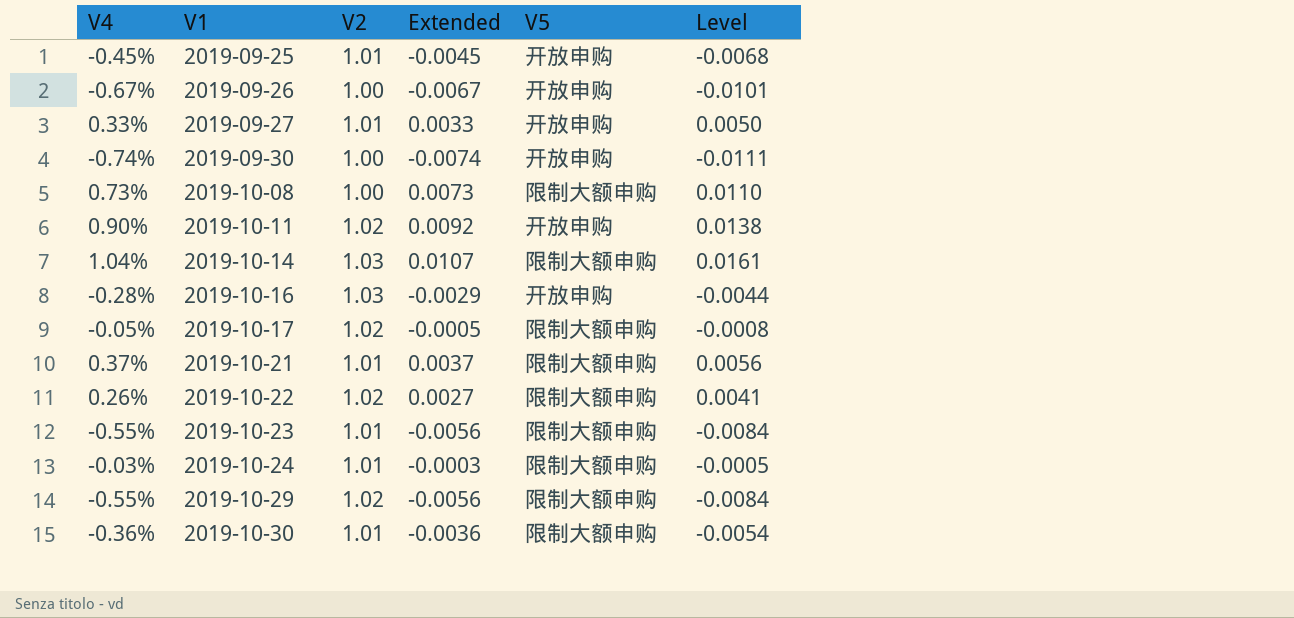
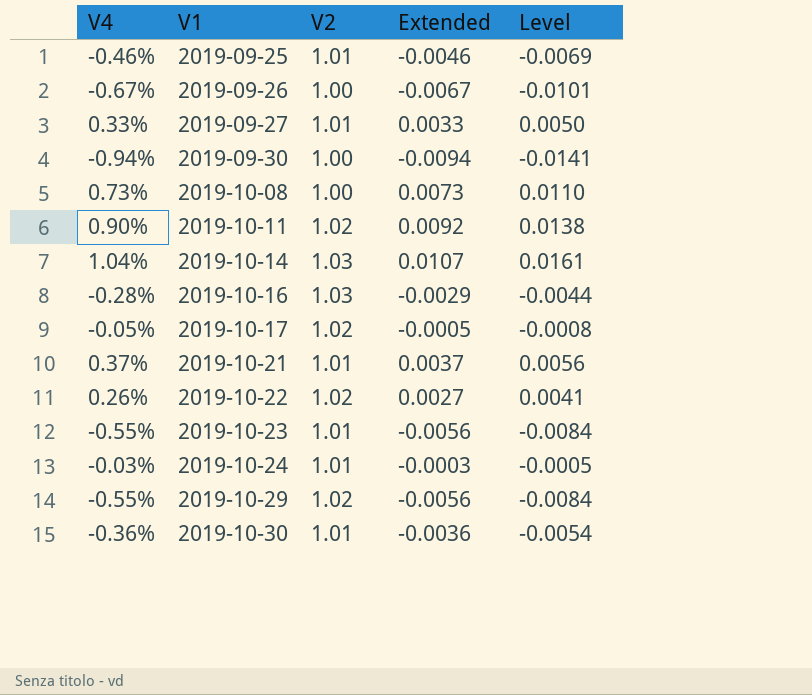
column V5 | position: 5 -> none
2019-09-25 | V4: -0.45% -> -0.46%
2019-09-25 | Extended: -0.0045 -> -0.0046
2019-09-25 | Level: -0.0068 -> -0.0069
2019-09-30 | V4: -0.74% -> -0.94%
2019-09-30 | Extended: -0.0074 -> -0.0094
2019-09-30 | Level: -0.0111 -> -0.0141

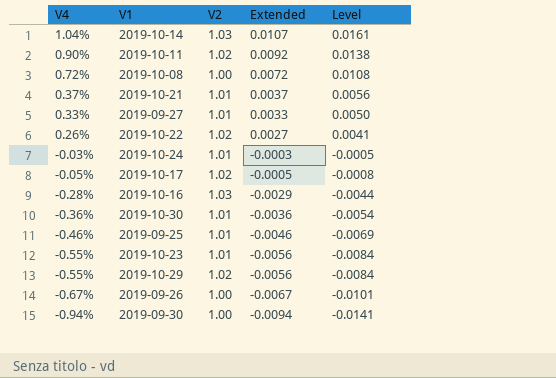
row order: V1 ascending -> V4 descending
2019-10-08 | V4: 0.73% -> 0.72%
2019-10-08 | Extended: 0.0073 -> 0.0072
2019-10-08 | Level: 0.0110 -> 0.0108

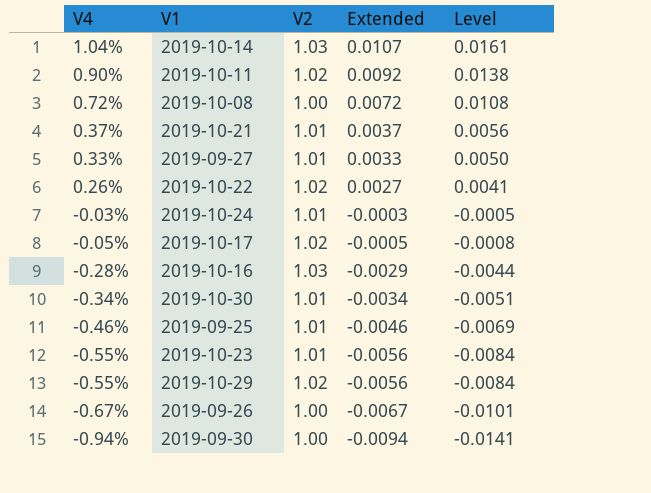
2019-10-30 | V4: -0.36% -> -0.34%
2019-10-30 | Extended: -0.0036 -> -0.0034
2019-10-30 | Level: -0.0054 -> -0.0051

